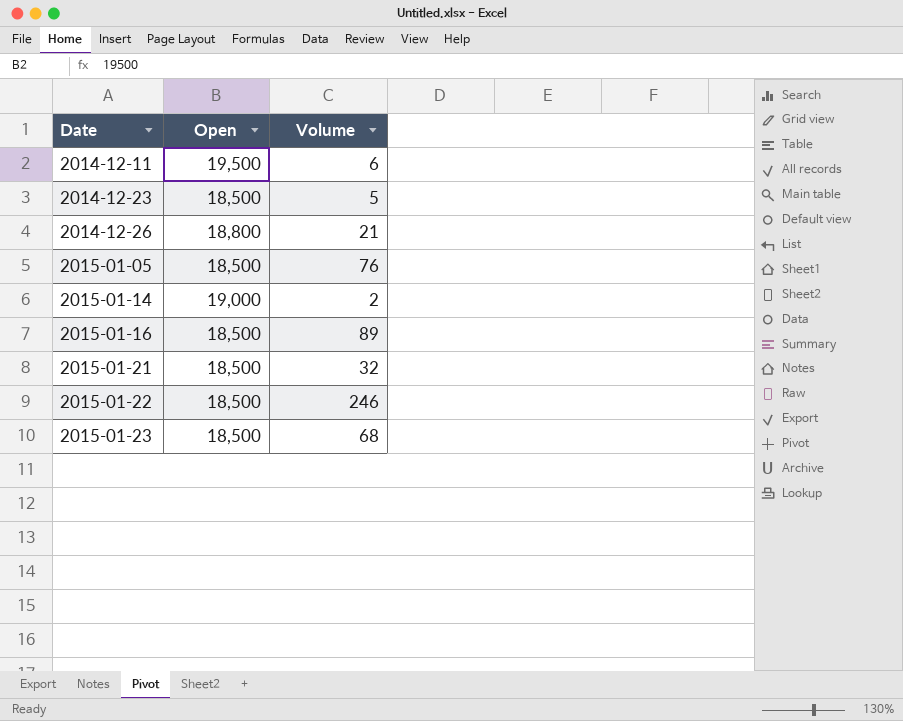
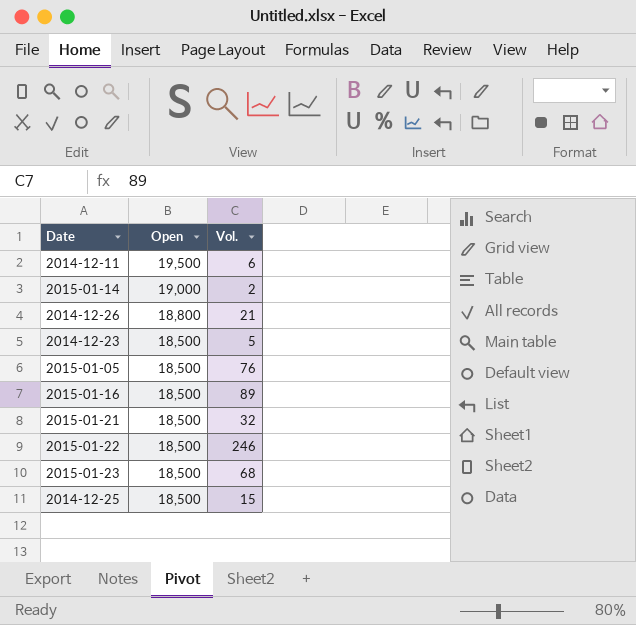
row order: Date ascending -> Open descending
column name: Volume -> Vol.
row 2014-12-25: none -> 18,500 | 15

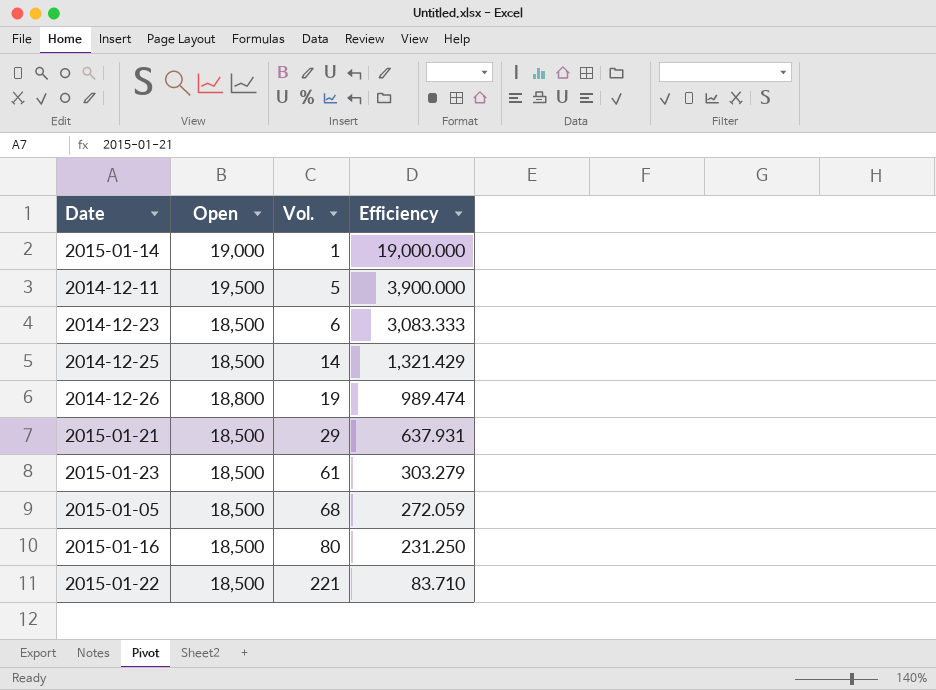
row order: Open descending -> Vol. ascending
column Efficiency | formula: none -> [Open] / [Vol.]
2015-01-14 | Vol.: 2 -> 1
2014-12-11 | Vol.: 6 -> 5
2014-12-23 | Vol.: 5 -> 6
2014-12-25 | Vol.: 15 -> 14
2014-12-26 | Vol.: 21 -> 19
2015-01-21 | Vol.: 32 -> 29
2015-01-23 | Vol.: 68 -> 61
2015-01-05 | Vol.: 76 -> 68
2015-01-16 | Vol.: 89 -> 80
2015-01-22 | Vol.: 246 -> 221

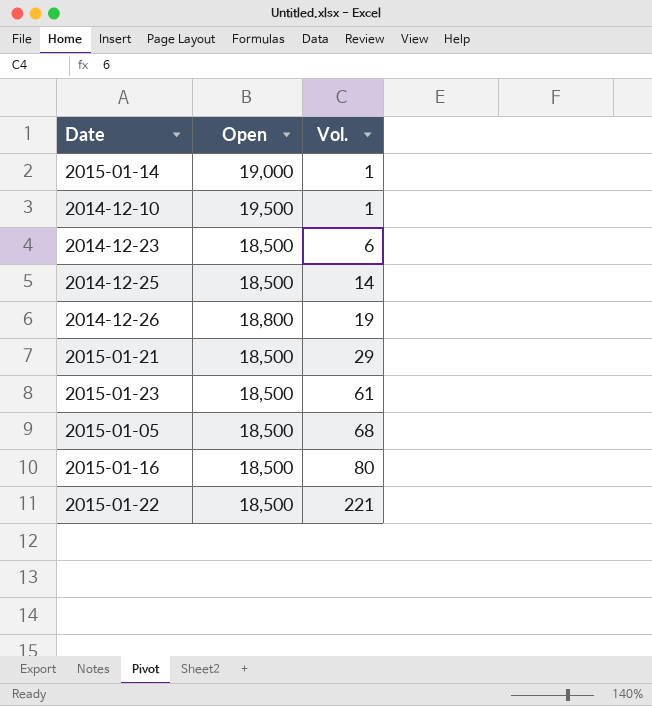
column Efficiency | formula: [Open] / [Vol.] -> none
row 2014-12-11: 19,500 | 5 | 3,900.000 -> none
row 2014-12-10: none -> 19,500 | 1

